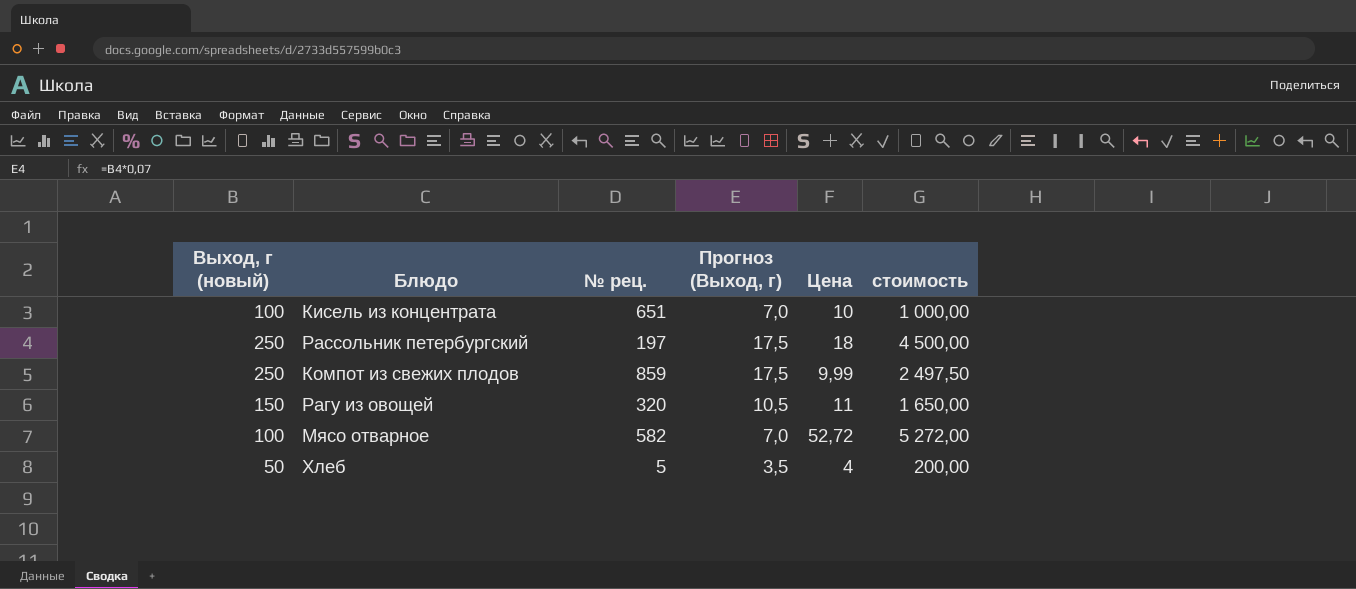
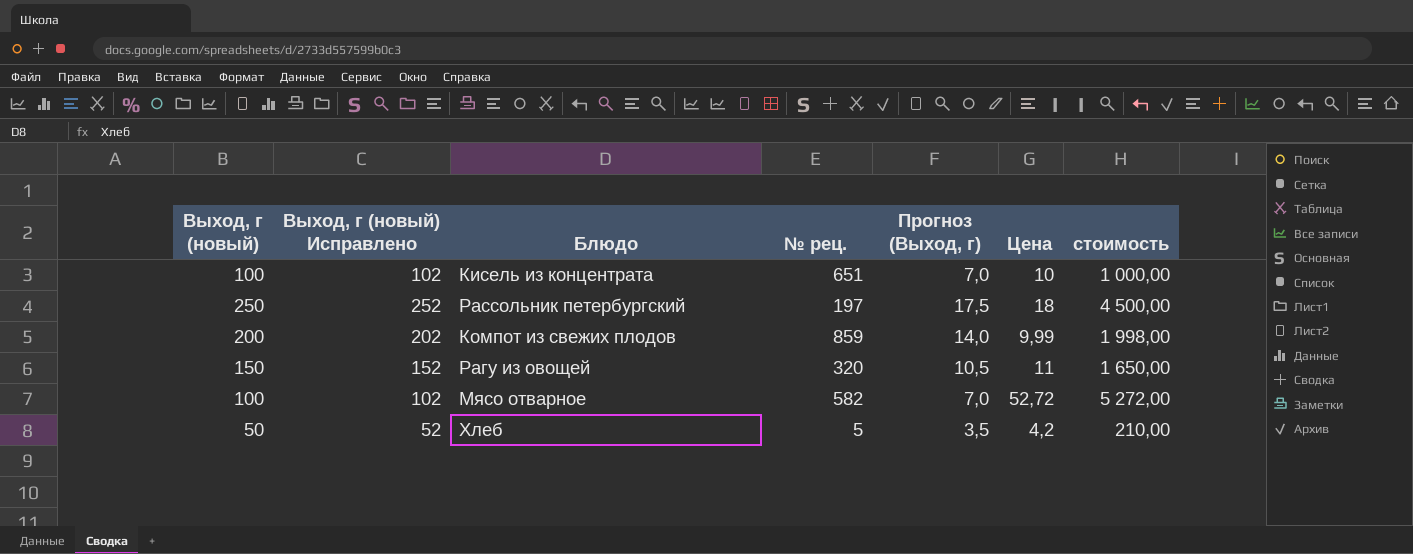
column Выход, г (новый) Исправлено | formula: none -> [Выход, г (новый)] + 2
Компот из свежих плодов | Выход, г (новый): 250 -> 200
Компот из свежих плодов | Прогноз (Выход, г): 17,5 -> 14,0
Компот из свежих плодов | стоимость: 2 497,50 -> 1 998,00
Хлеб | Цена: 4 -> 4,2
Хлеб | стоимость: 200,00 -> 210,00

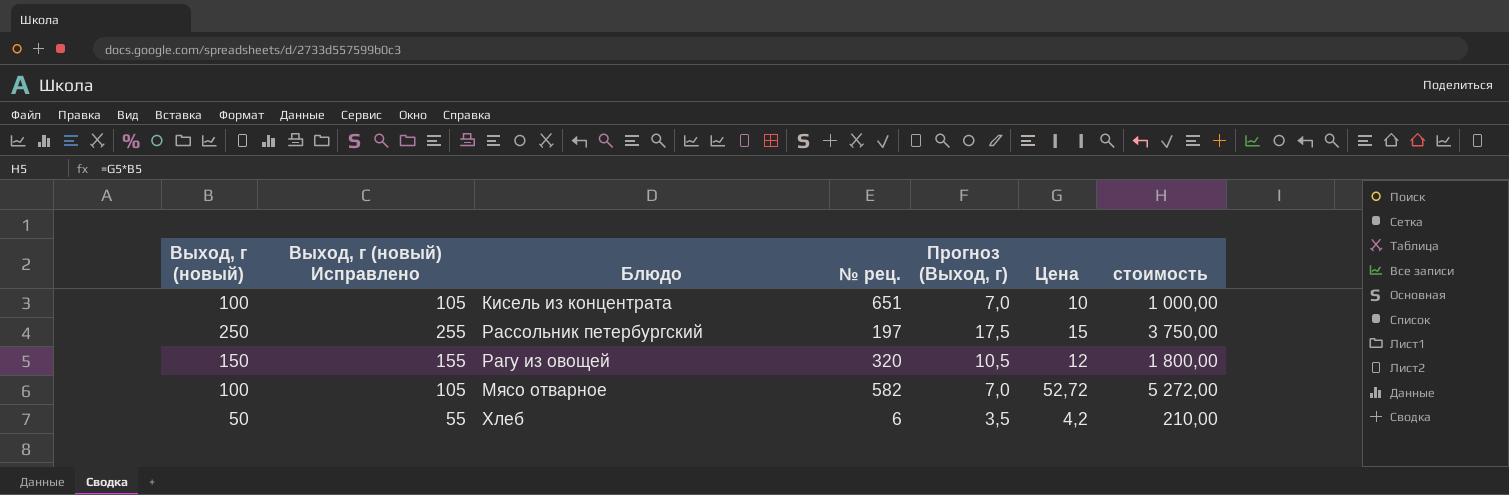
column Выход, г (новый) Исправлено | formula: [Выход, г (новый)] + 2 -> [Выход, г (новый)] + 5
row Компот из свежих плодов: 200 | 202 | 859 | 14,0 | 9,99 | 1 998,00 -> none
Рассольник петербургский | Цена: 18 -> 15
Рассольник петербургский | стоимость: 4 500,00 -> 3 750,00
Рагу из овощей | Цена: 11 -> 12
Рагу из овощей | стоимость: 1 650,00 -> 1 800,00
Хлеб | № рец.: 5 -> 6

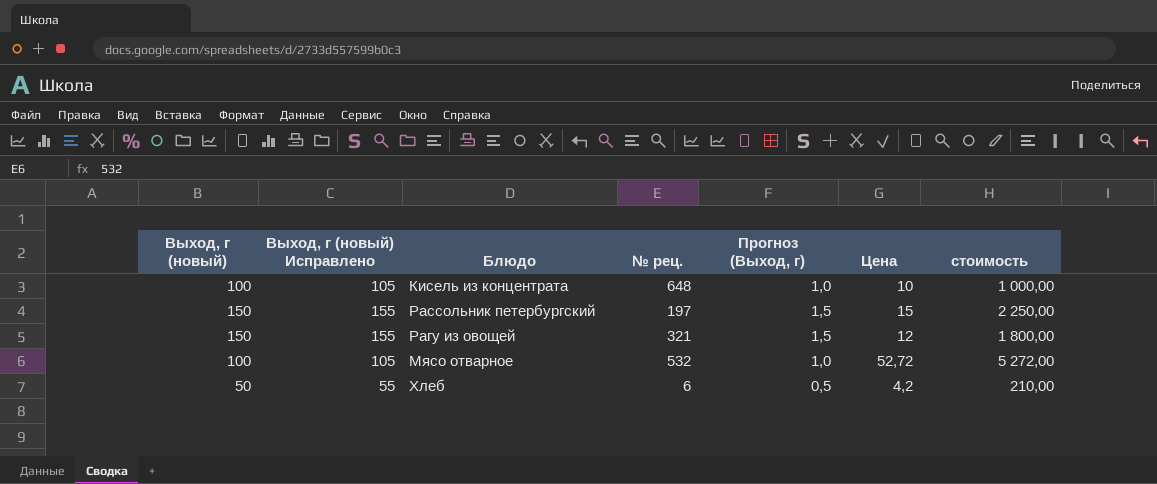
column Прогноз (Выход, г) | formula: [Выход, г (новый)] * 0,07 -> [Выход, г (новый)] * 0,01
Кисель из концентрата | № рец.: 651 -> 648
Рассольник петербургский | Выход, г (новый): 250 -> 150
Рассольник петербургский | Выход, г (новый) Исправлено: 255 -> 155
Рассольник петербургский | стоимость: 3 750,00 -> 2 250,00
Рагу из овощей | № рец.: 320 -> 321
Мясо отварное | № рец.: 582 -> 532

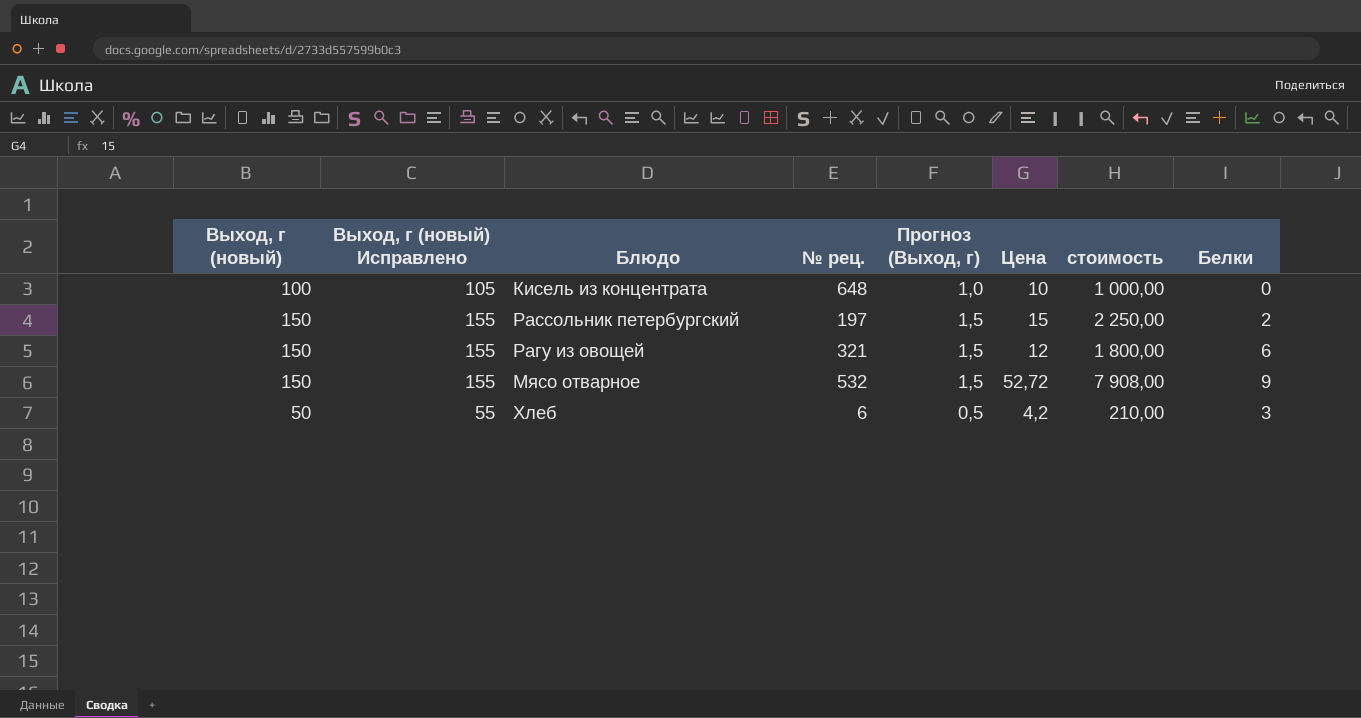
column Белки | position: none -> 8
Мясо отварное | Выход, г (новый): 100 -> 150
Мясо отварное | Выход, г (новый) Исправлено: 105 -> 155
Мясо отварное | Прогноз (Выход, г): 1,0 -> 1,5
Мясо отварное | стоимость: 5 272,00 -> 7 908,00

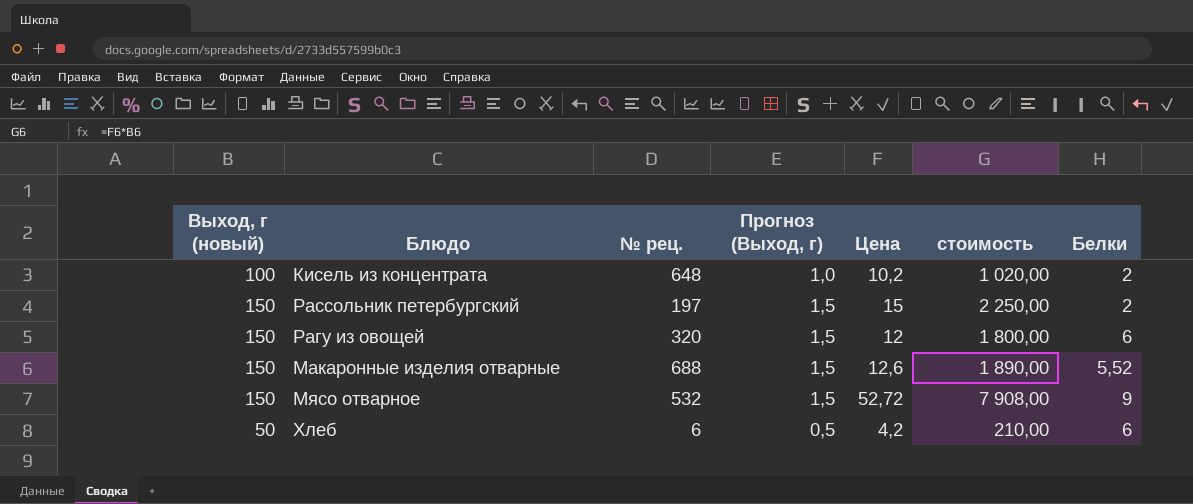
column Выход, г (новый) Исправлено | formula: [Выход, г (новый)] + 5 -> none
Кисель из концентрата | Цена: 10 -> 10,2
Кисель из концентрата | стоимость: 1 000,00 -> 1 020,00
Кисель из концентрата | Белки: 0 -> 2
Рагу из овощей | № рец.: 321 -> 320
row Макаронные изделия отварные: none -> 150 | 688 | 1,5 | 12,6 | 1 890,00 | 5,52
Хлеб | Белки: 3 -> 6

